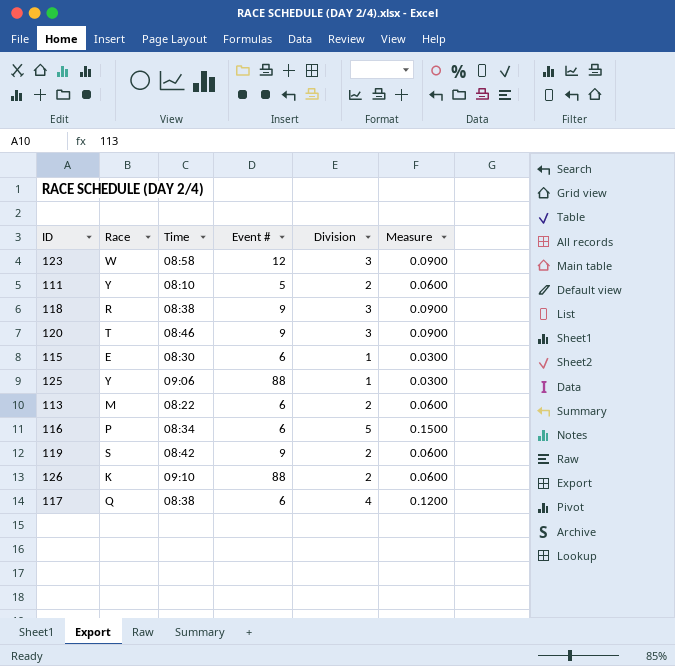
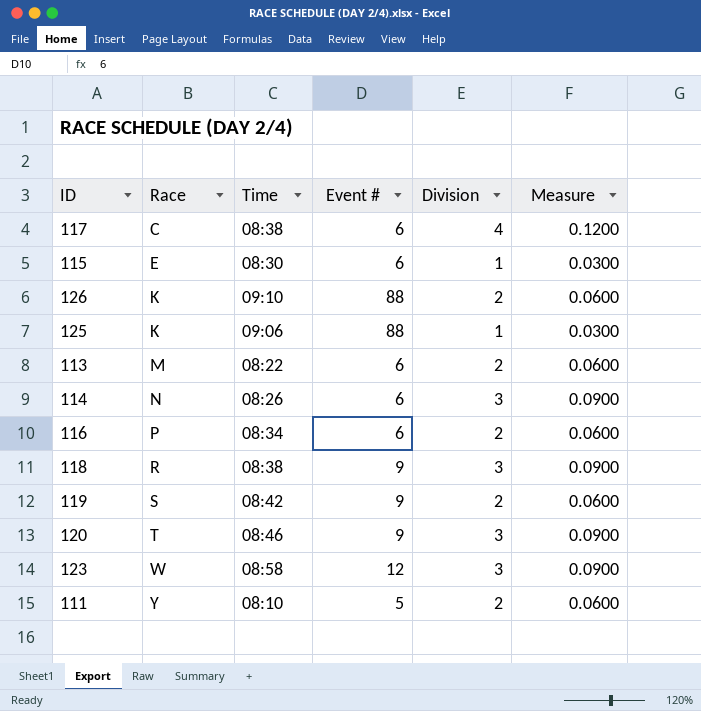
row order: none -> Race ascending
117 | Race: Q -> C
125 | Race: Y -> K
row 114: none -> N | 08:26 | 6 | 3 | 0.0900
116 | Division: 5 -> 2
116 | Measure: 0.1500 -> 0.0600

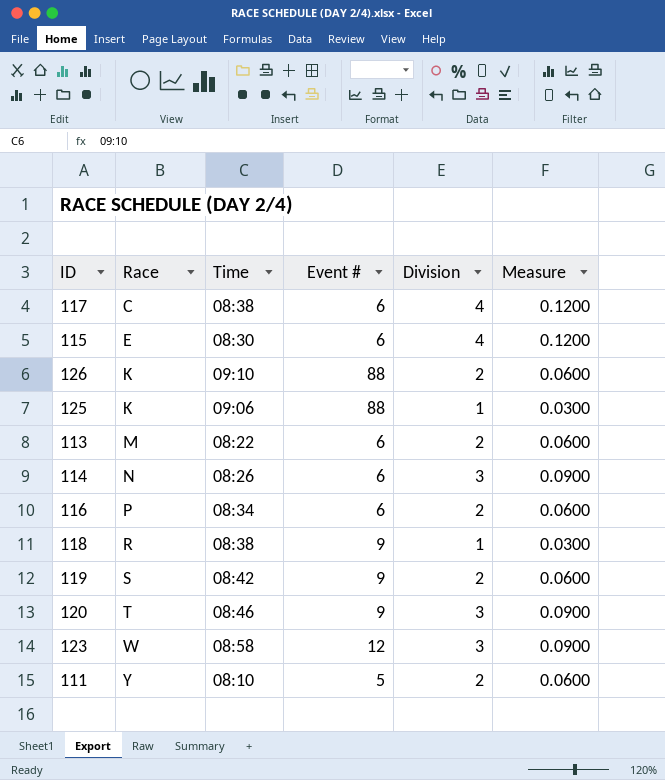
115 | Division: 1 -> 4
115 | Measure: 0.0300 -> 0.1200
118 | Division: 3 -> 1
118 | Measure: 0.0900 -> 0.0300

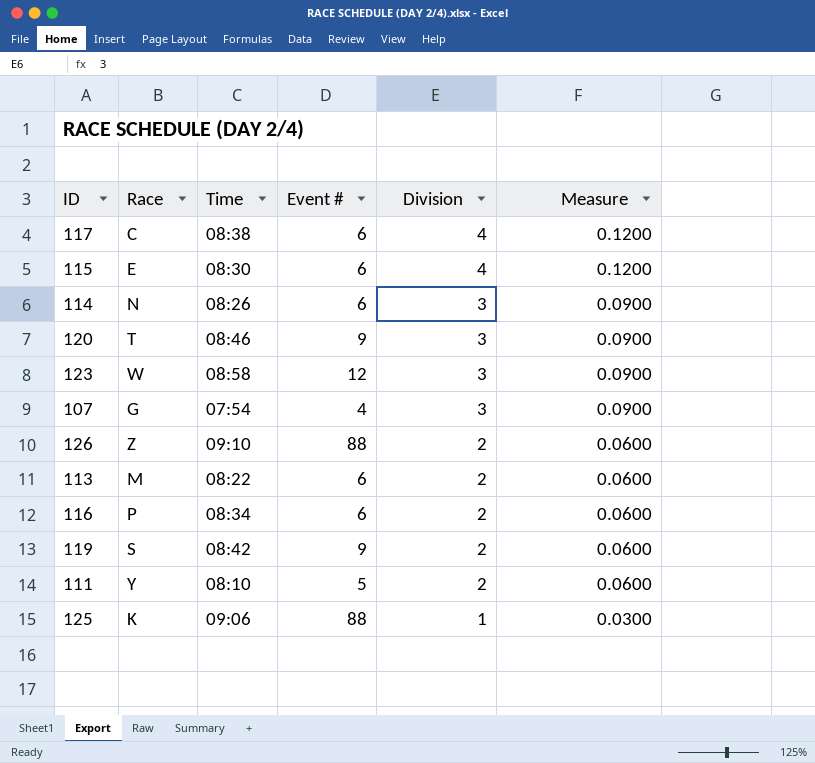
row order: Race ascending -> Division descending
row 118: R | 08:38 | 9 | 1 | 0.0300 -> none
row 107: none -> G | 07:54 | 4 | 3 | 0.0900
126 | Race: K -> Z

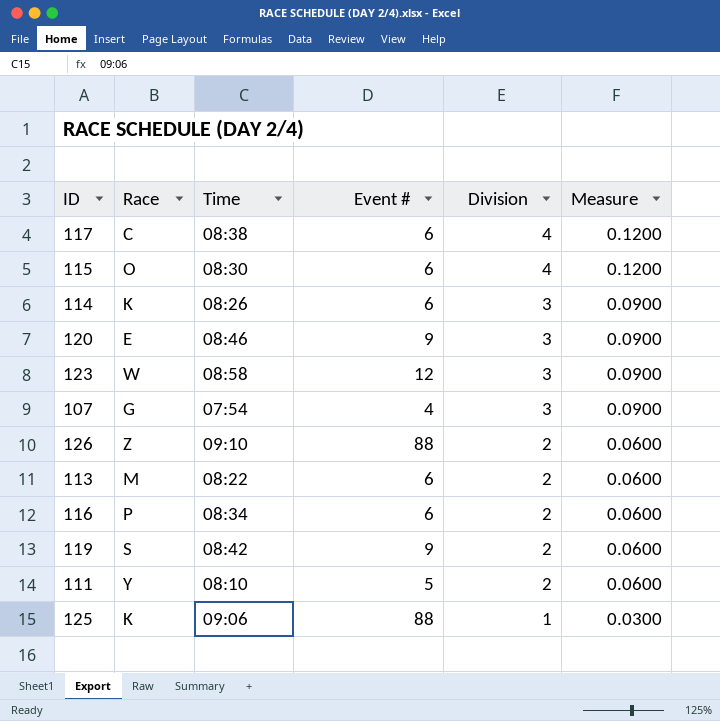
115 | Race: E -> O
114 | Race: N -> K
120 | Race: T -> E

